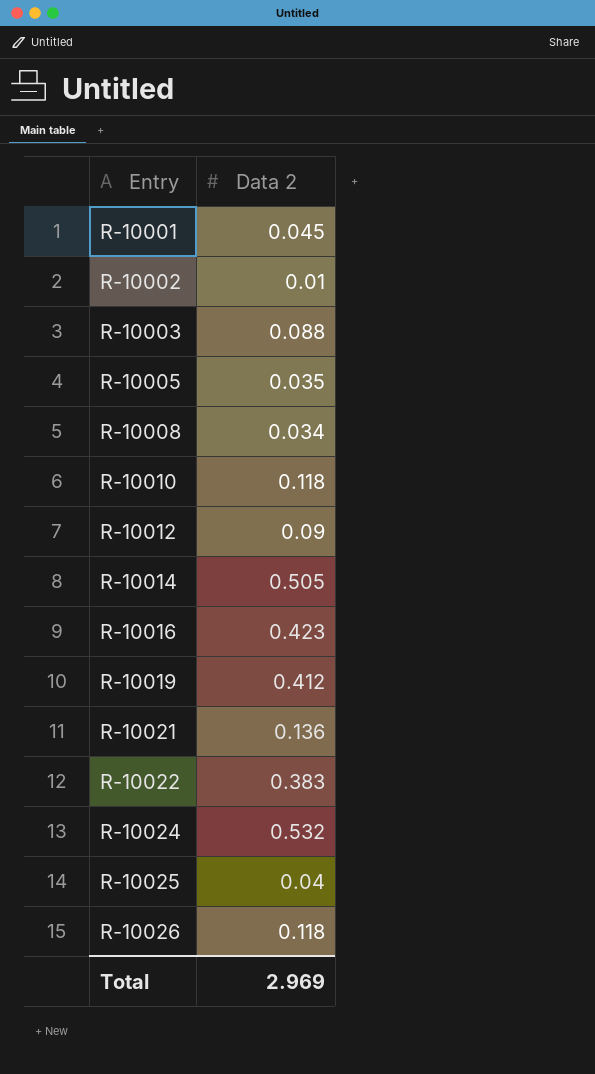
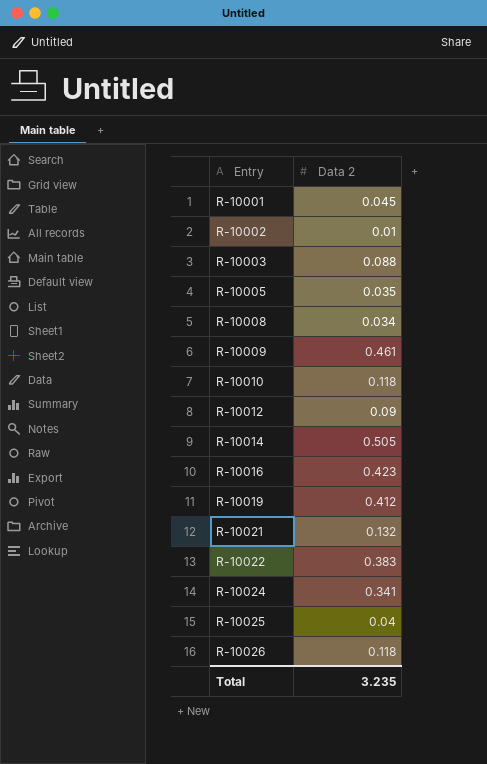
row R-10009: none -> 0.461
R-10021 | Data 2: 0.136 -> 0.132
R-10024 | Data 2: 0.532 -> 0.341
Total | Data 2: 2.969 -> 3.235

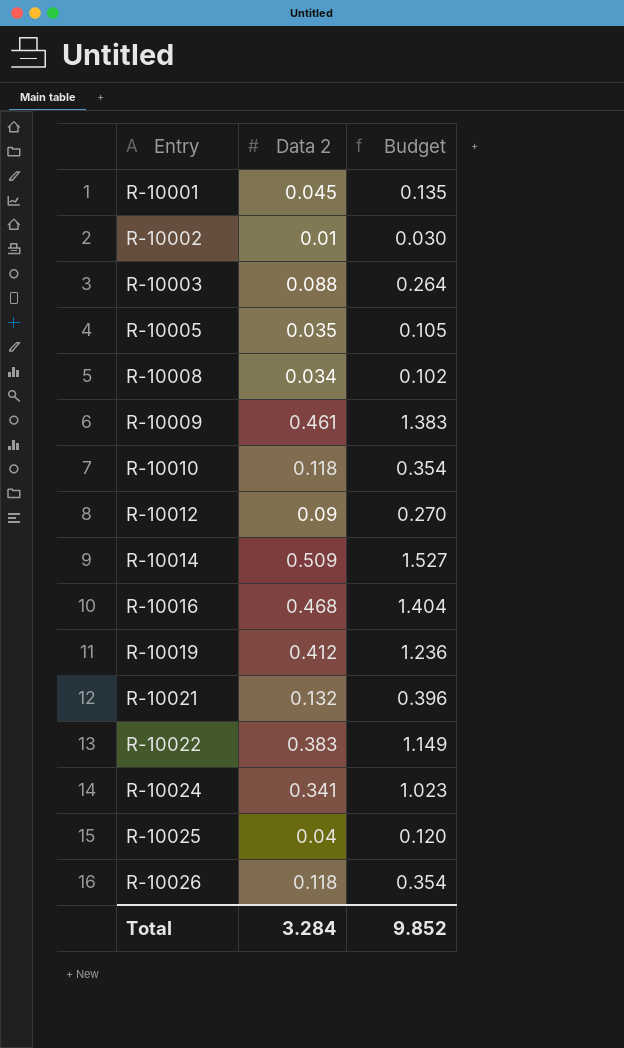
column Budget | formula: none -> [Data 2] * 3
R-10014 | Data 2: 0.505 -> 0.509
R-10016 | Data 2: 0.423 -> 0.468
Total | Data 2: 3.235 -> 3.284

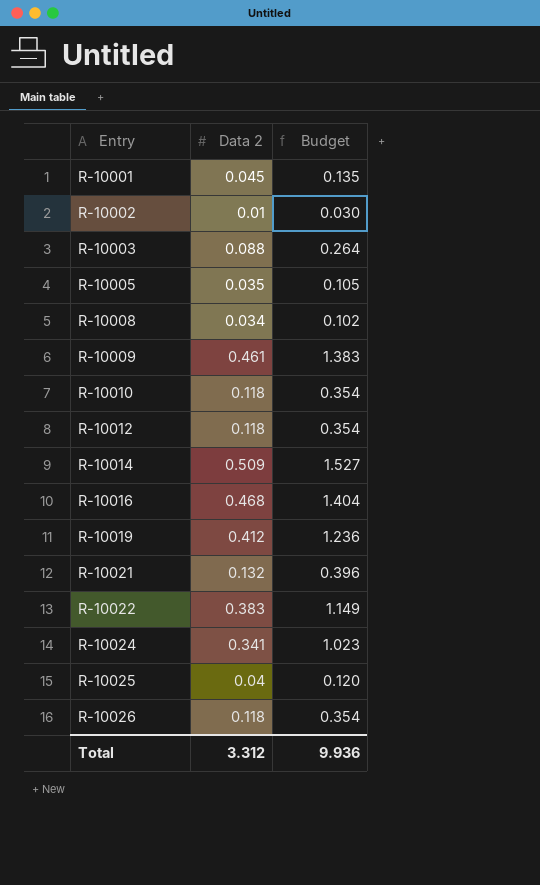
R-10012 | Data 2: 0.09 -> 0.118
R-10012 | Budget: 0.270 -> 0.354
Total | Data 2: 3.284 -> 3.312
Total | Budget: 9.852 -> 9.936

